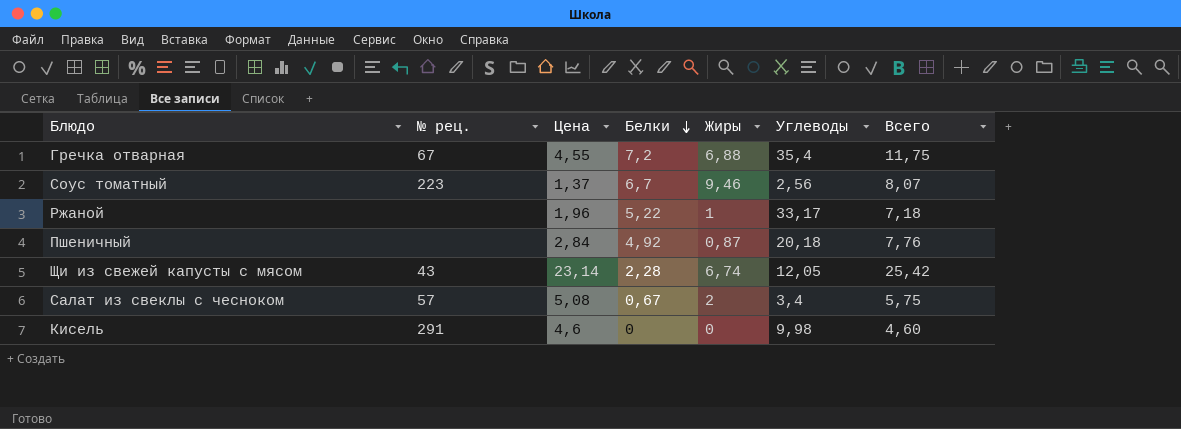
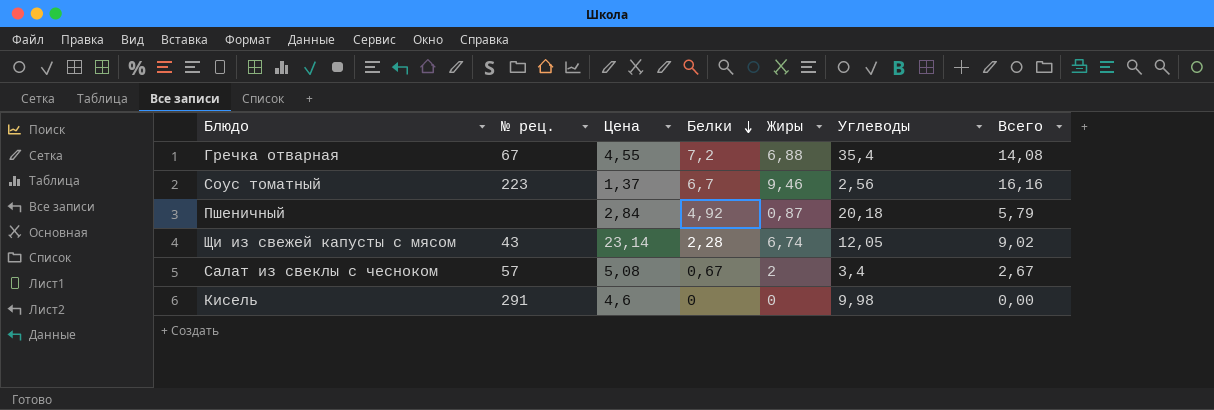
column Всего | formula: [Цена] + [Белки] -> [Белки] + [Жиры]
row Ржаной: none | 1,96 | 5,22 | 1 | 33,17 | 7,18 -> none

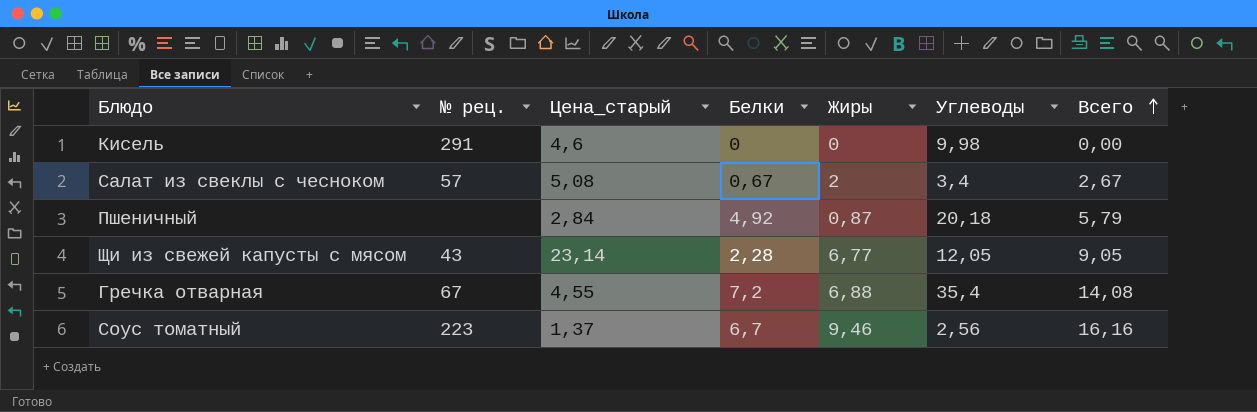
row order: Белки descending -> Всего ascending
column name: Цена -> Цена_старый
Щи из свежей капусты с мясом | Жиры: 6,74 -> 6,77
Щи из свежей капусты с мясом | Всего: 9,02 -> 9,05

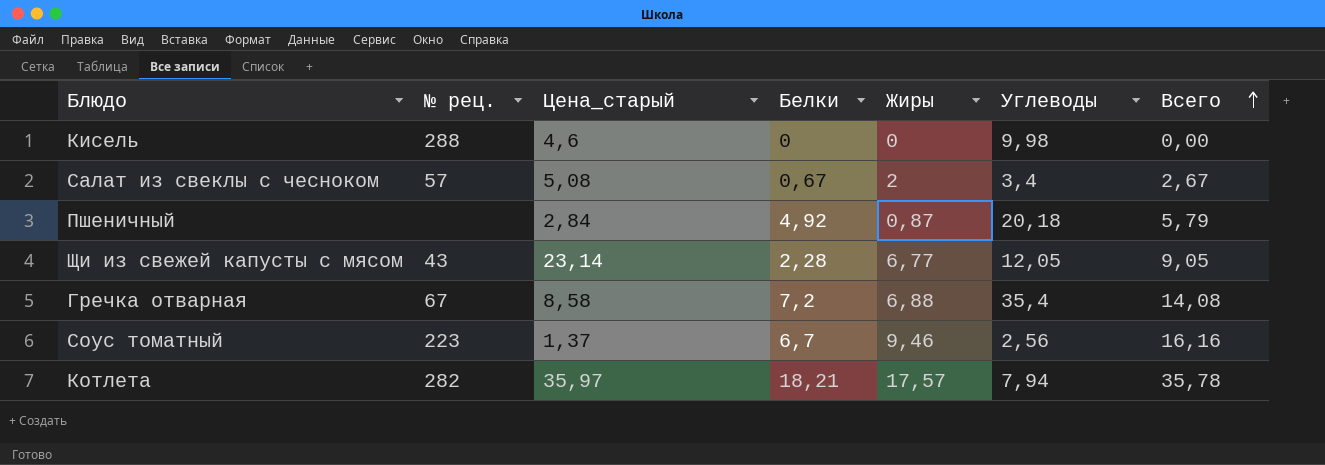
Кисель | № рец.: 291 -> 288
Гречка отварная | Цена_старый: 4,55 -> 8,58
row Котлета: none -> 282 | 35,97 | 18,21 | 17,57 | 7,94 | 35,78

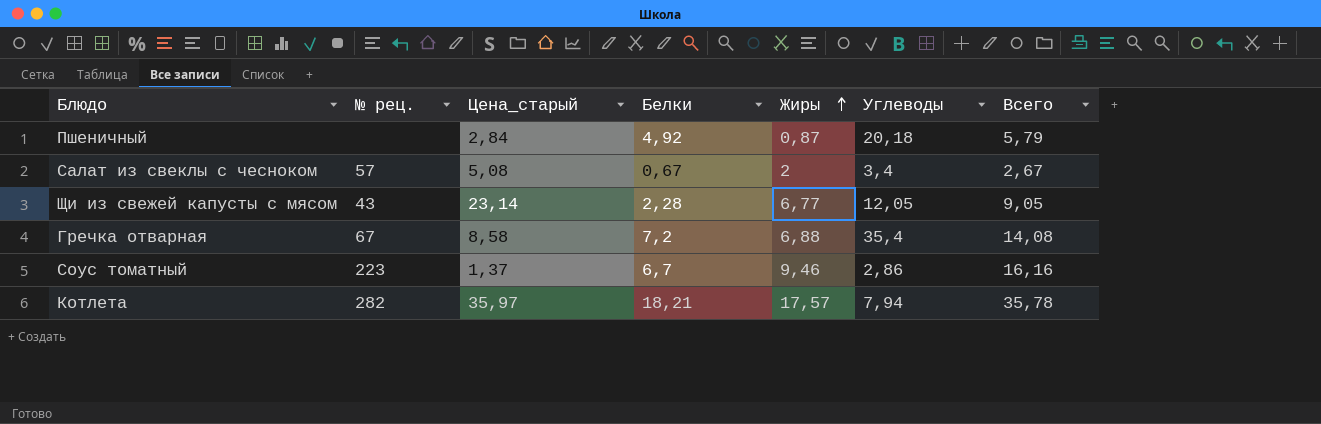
row order: Всего ascending -> Жиры ascending
row Кисель: 288 | 4,6 | 0 | 0 | 9,98 | 0,00 -> none
Соус томатный | Углеводы: 2,56 -> 2,86

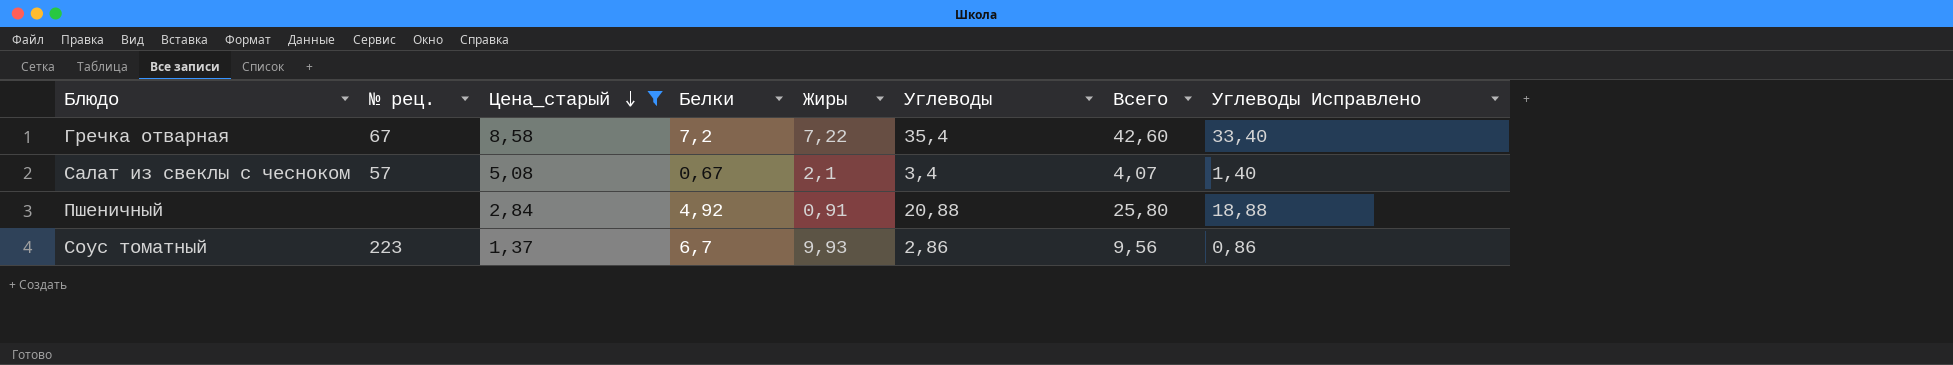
filter: none -> Цена_старый <= 8,58
row order: Жиры ascending -> Цена_старый descending
column Всего | formula: [Белки] + [Жиры] -> [Белки] + [Углеводы]
column Углеводы Исправлено | formula: none -> [Углеводы] - 2
Гречка отварная | Жиры: 6,88 -> 7,22
Салат из свеклы с чесноком | Жиры: 2 -> 2,1
Пшеничный | Жиры: 0,87 -> 0,91
Пшеничный | Углеводы: 20,18 -> 20,88
Соус томатный | Жиры: 9,46 -> 9,93

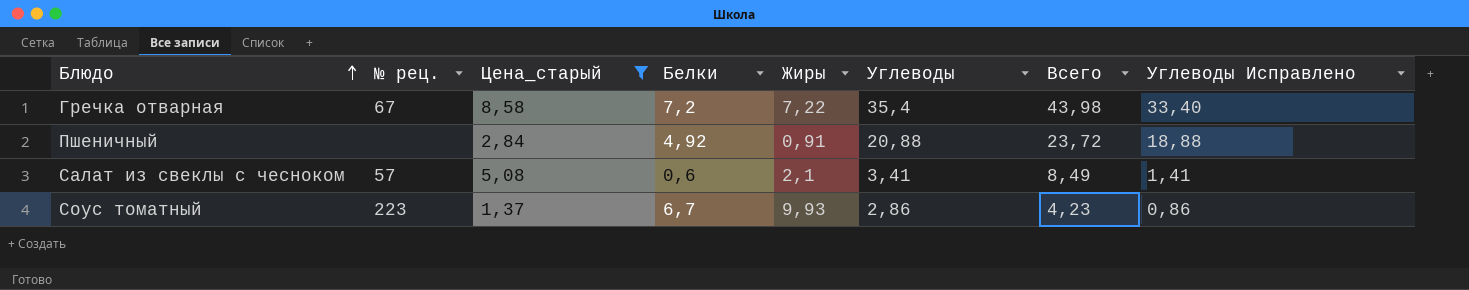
row order: Цена_старый descending -> Блюдо ascending
column Всего | formula: [Белки] + [Углеводы] -> [Цена_старый] + [Углеводы]
Салат из свеклы с чесноком | Белки: 0,67 -> 0,6
Салат из свеклы с чесноком | Углеводы: 3,4 -> 3,41
Салат из свеклы с чесноком | Углеводы Исправлено: 1,40 -> 1,41

